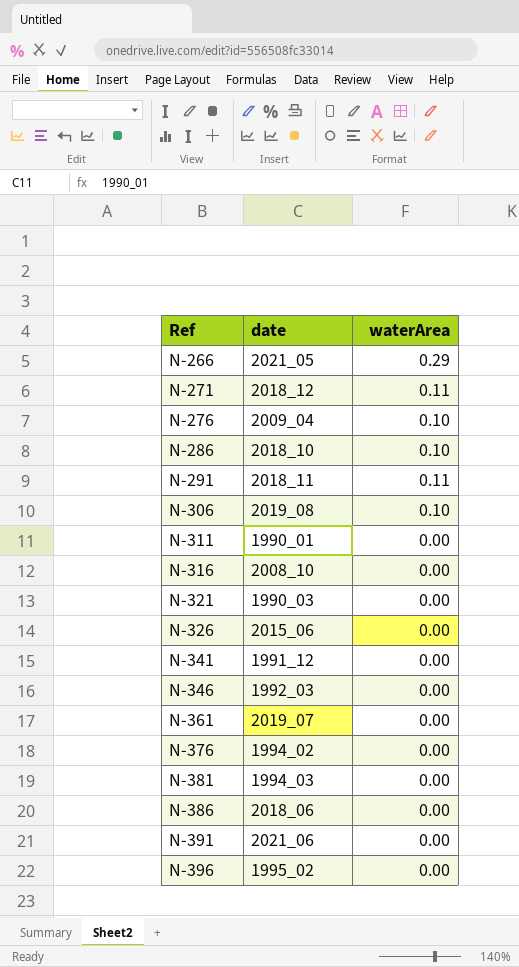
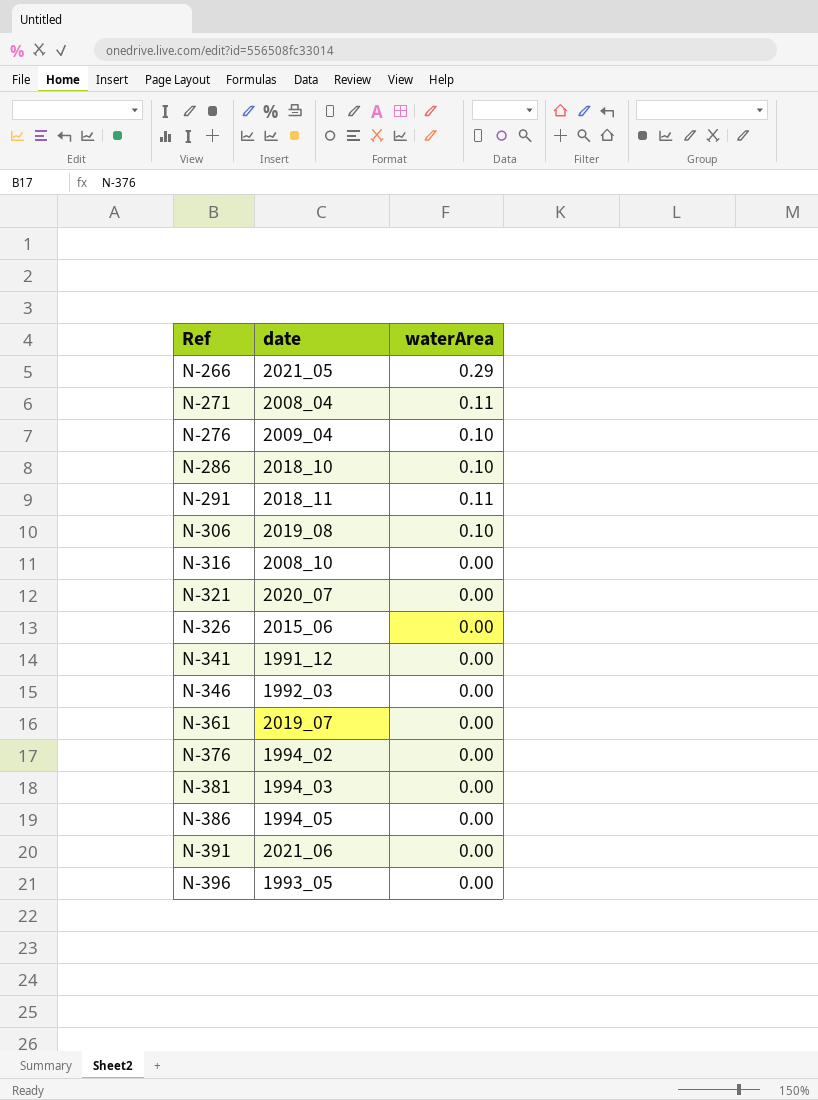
row N-311: 1990_01 | 0.00 -> none
N-271 | date: 2018_12 -> 2008_04
N-321 | date: 1990_03 -> 2020_07
N-386 | date: 2018_06 -> 1994_05
N-396 | date: 1995_02 -> 1993_05

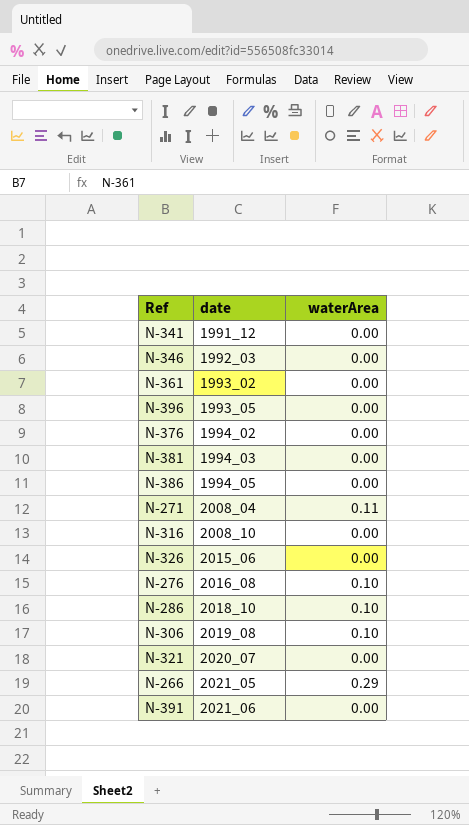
row order: Ref ascending -> date ascending
row N-291: 2018_11 | 0.11 -> none
N-361 | date: 2019_07 -> 1993_02
N-276 | date: 2009_04 -> 2016_08

